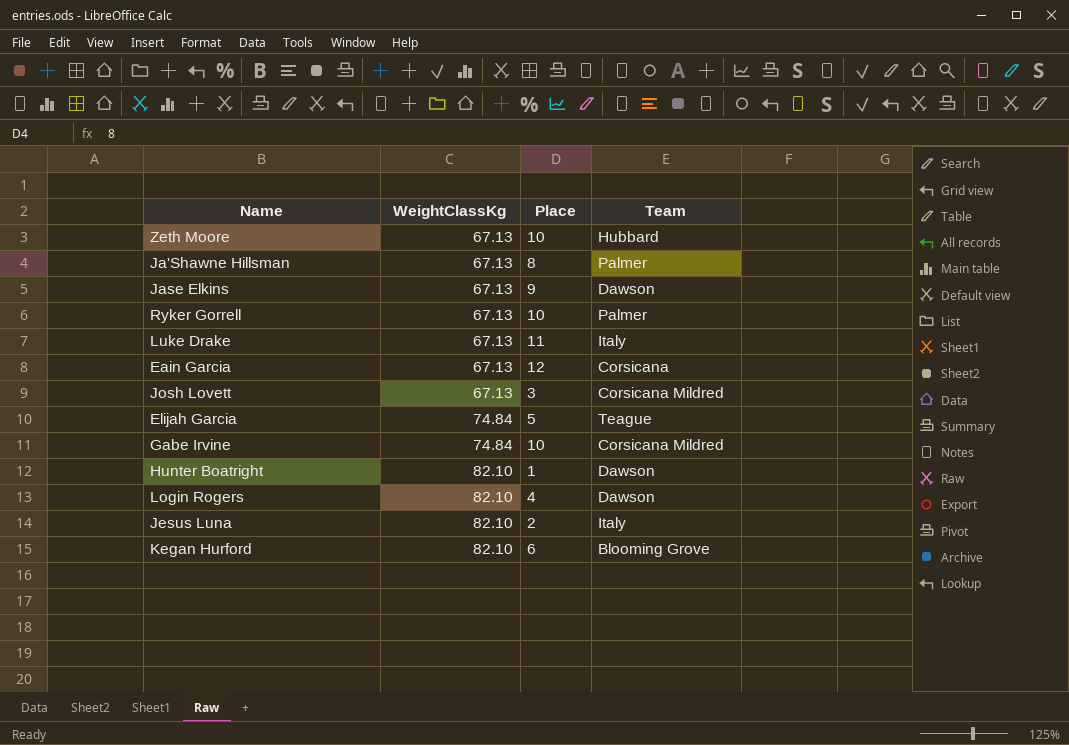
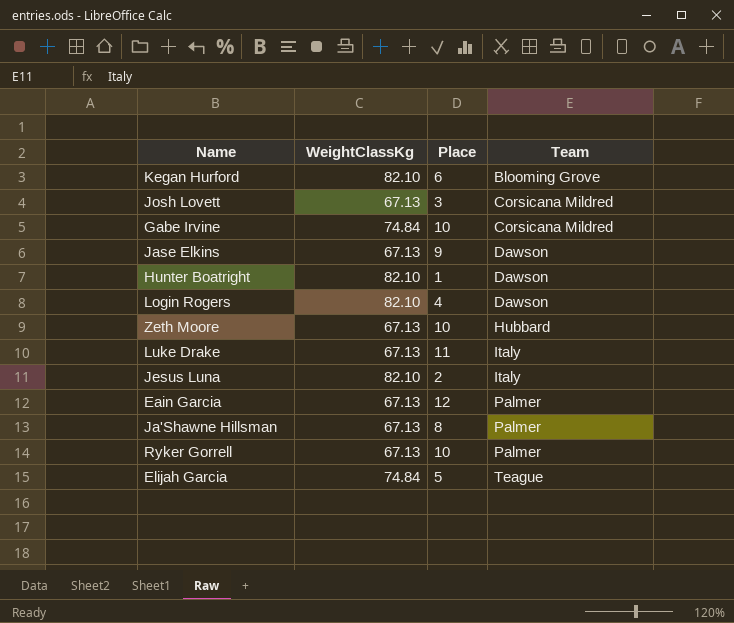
row order: WeightClassKg ascending -> Team ascending
Eain Garcia | Team: Corsicana -> Palmer

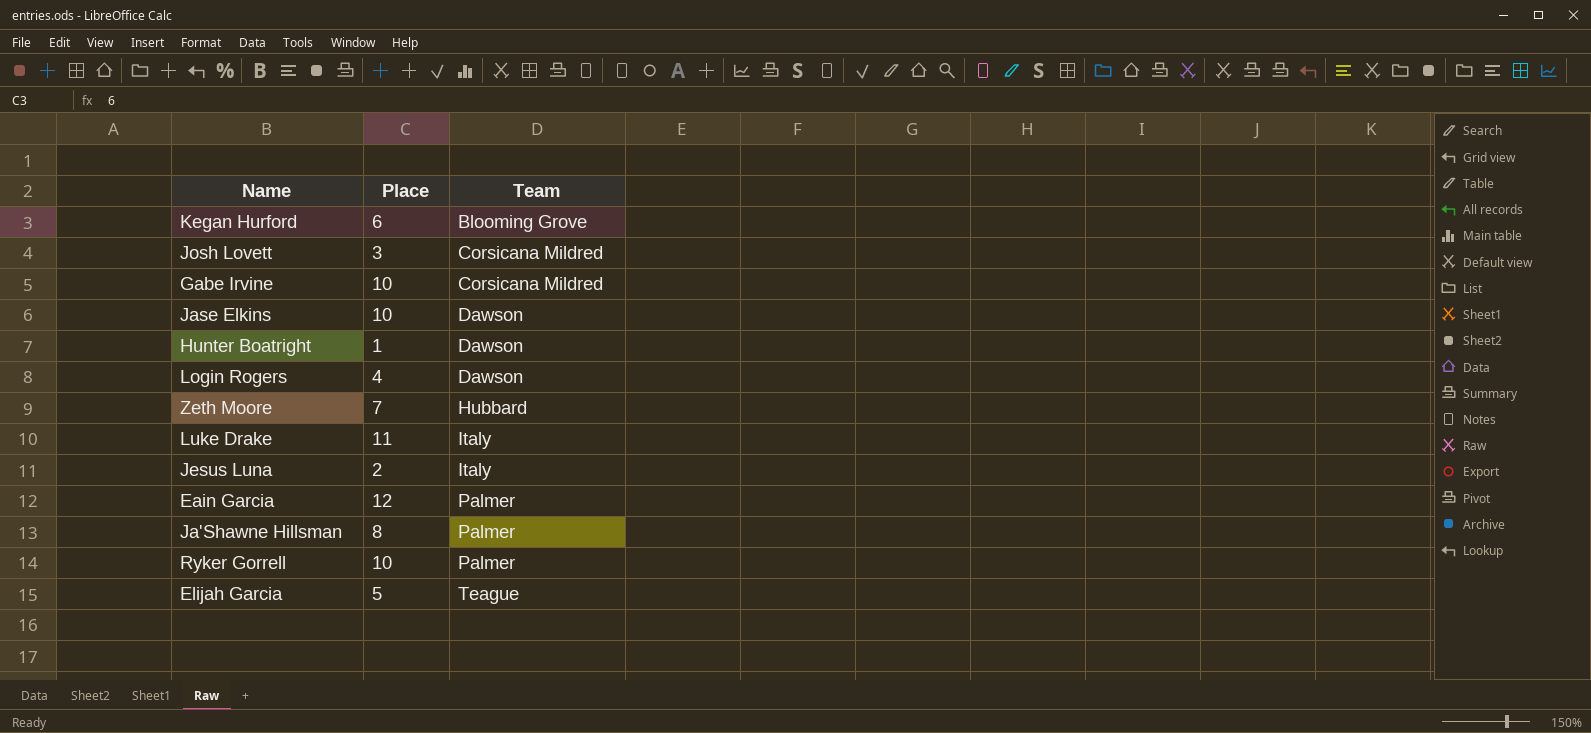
column WeightClassKg | position: 2 -> none
Jase Elkins | Place: 9 -> 10
Zeth Moore | Place: 10 -> 7

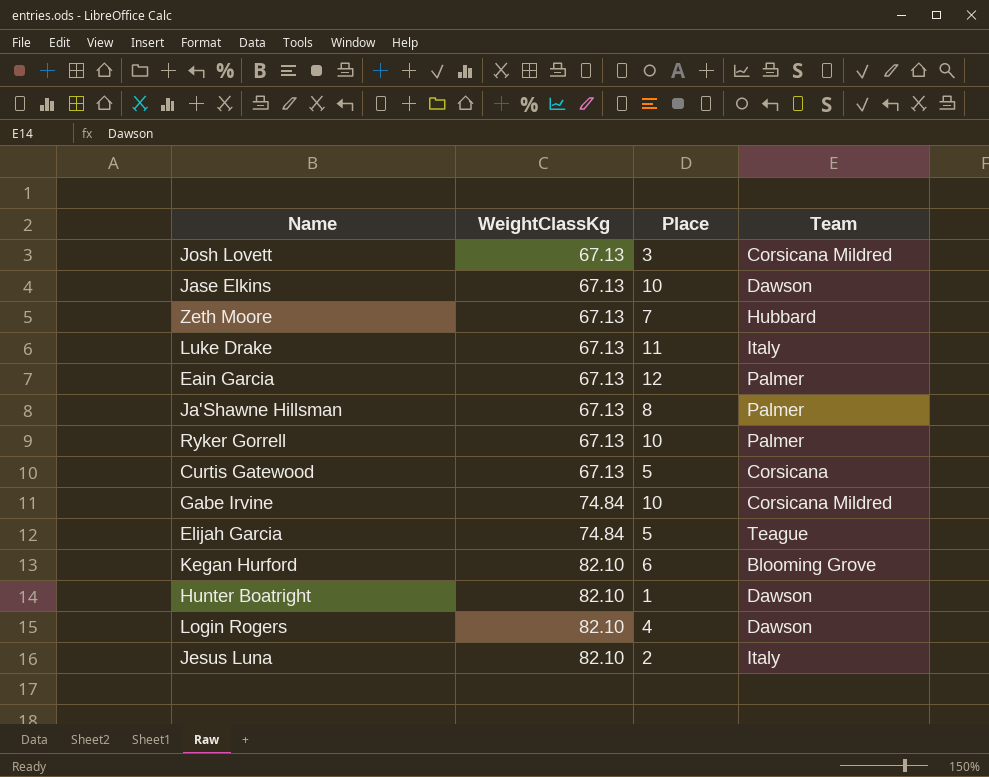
row order: Team ascending -> WeightClassKg ascending
column WeightClassKg | position: none -> 2
row Curtis Gatewood: none -> 67.13 | 5 | Corsicana

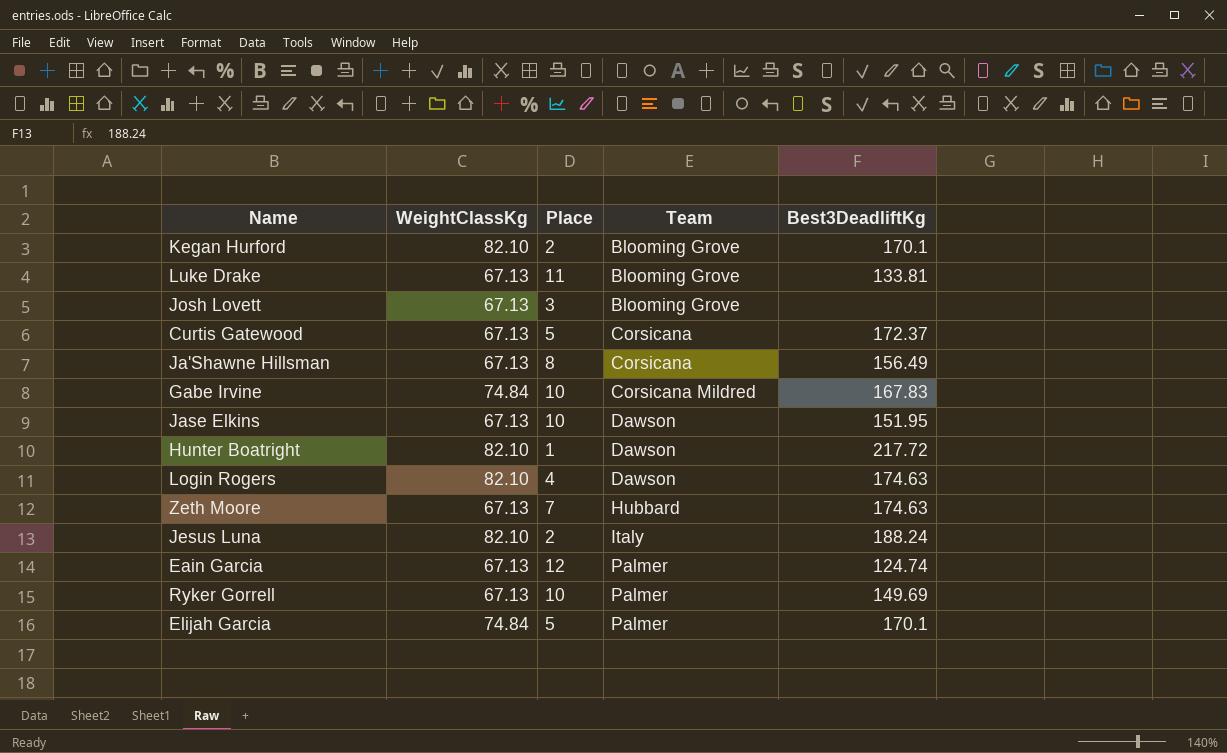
row order: WeightClassKg ascending -> Team ascending
column Best3DeadliftKg | position: none -> 5
Kegan Hurford | Place: 6 -> 2
Luke Drake | Team: Italy -> Blooming Grove
Josh Lovett | Team: Corsicana Mildred -> Blooming Grove
Ja'Shawne Hillsman | Team: Palmer -> Corsicana
Elijah Garcia | Team: Teague -> Palmer

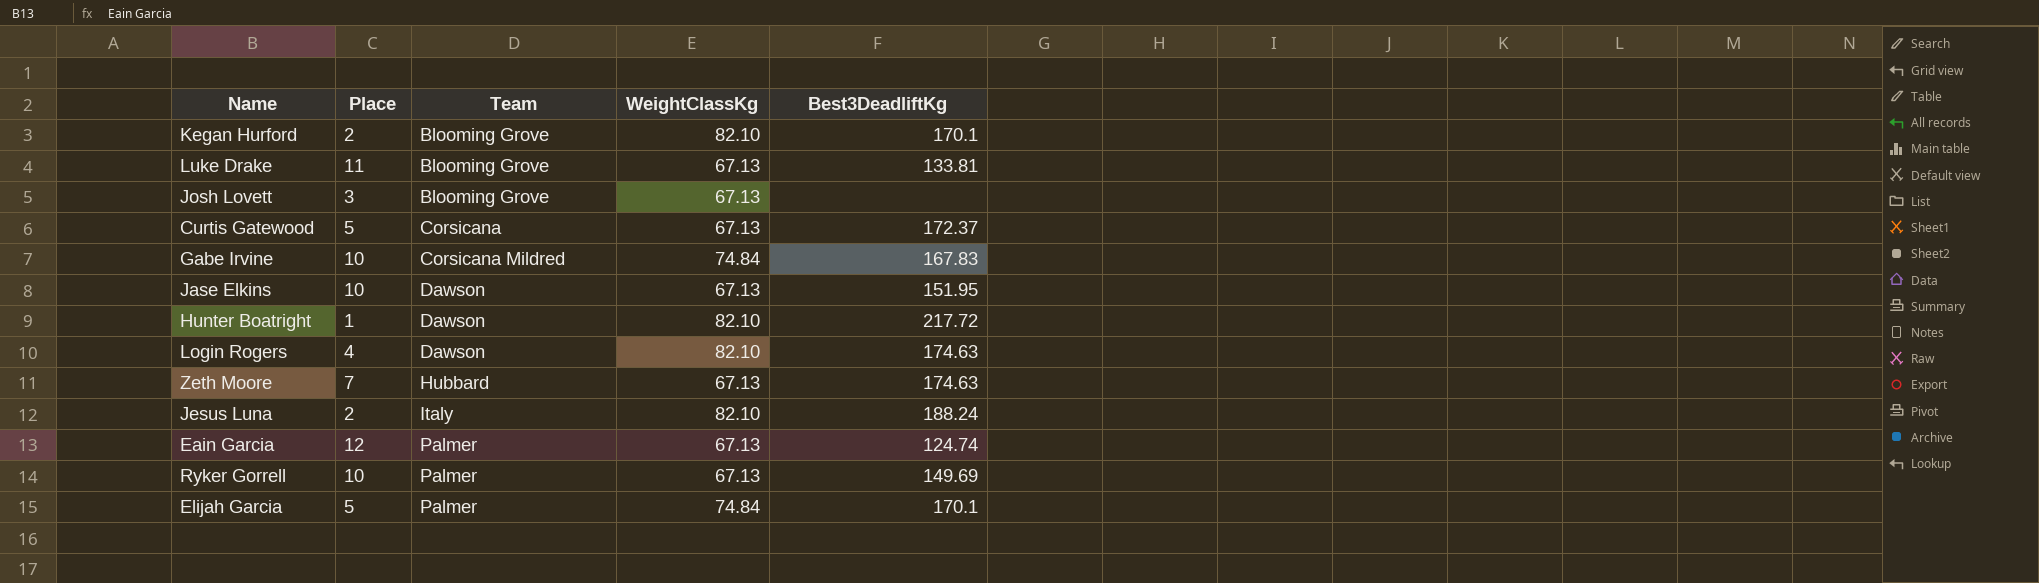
column WeightClassKg | position: 2 -> 4
row Ja'Shawne Hillsman: 67.13 | 8 | Corsicana | 156.49 -> none

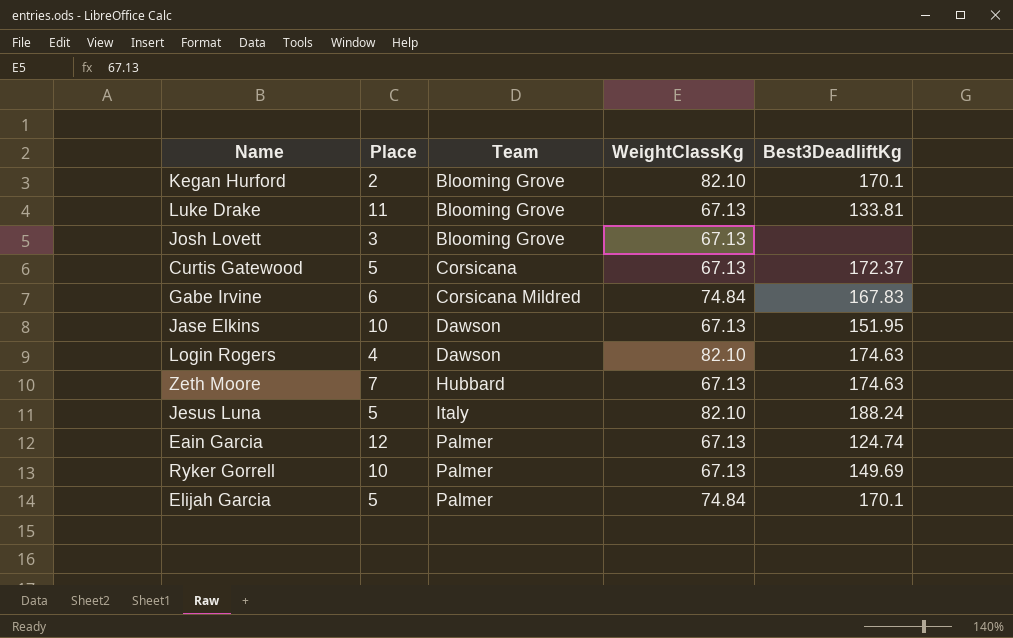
row Hunter Boatright: 1 | Dawson | 82.10 | 217.72 -> none
Gabe Irvine | Place: 10 -> 6
Jesus Luna | Place: 2 -> 5

